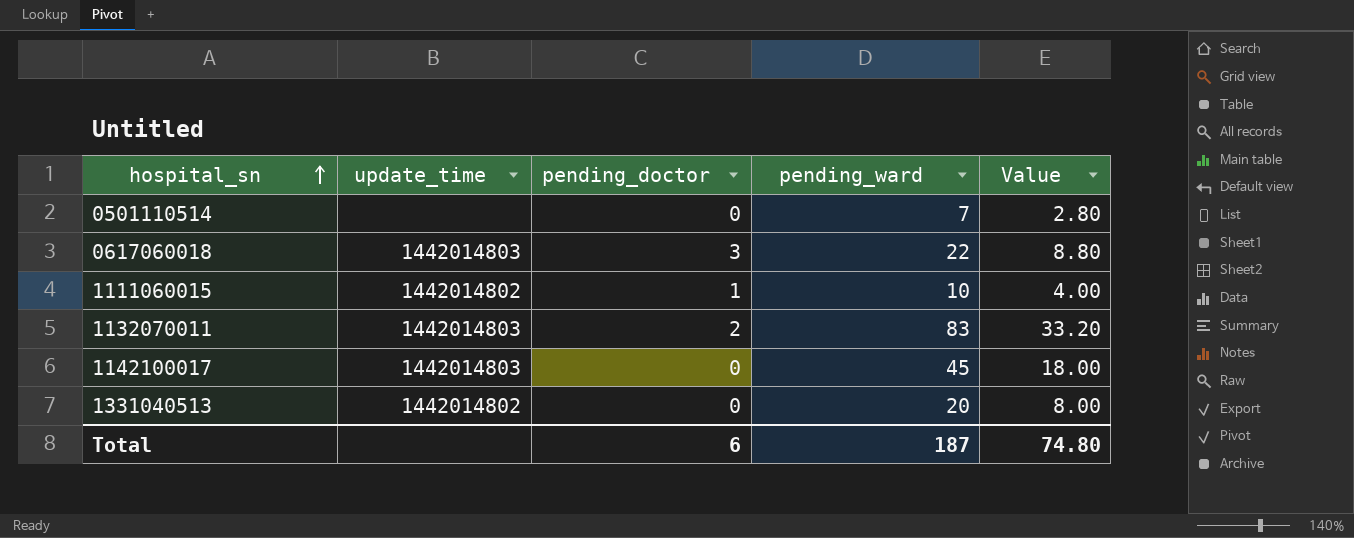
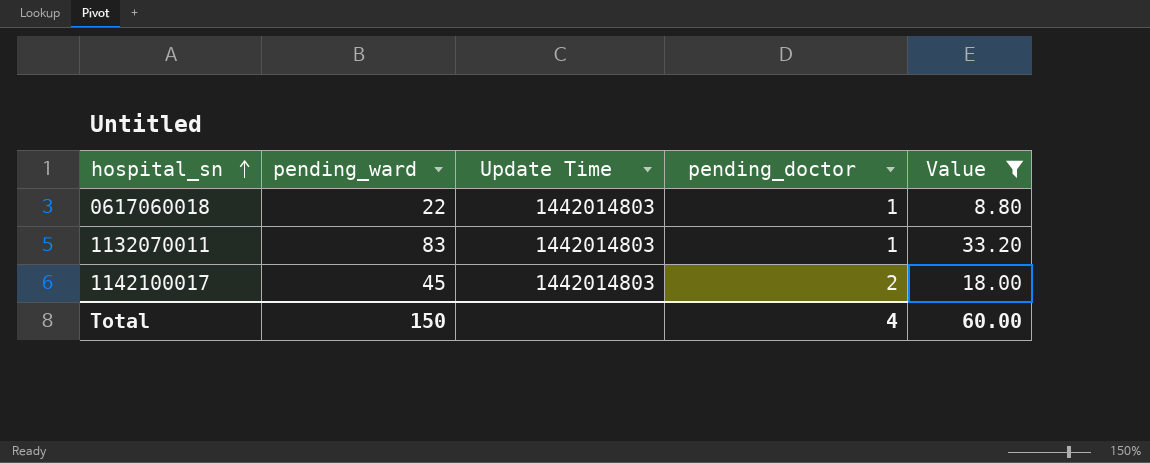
filter: none -> Value >= 8.80
column pending_ward | position: 4 -> 2
column name: update_time -> Update Time
0617060018 | pending_doctor: 3 -> 1
1132070011 | pending_doctor: 2 -> 1
1142100017 | pending_doctor: 0 -> 2
Total | pending_ward: 187 -> 150
Total | pending_doctor: 6 -> 4
Total | Value: 74.80 -> 60.00

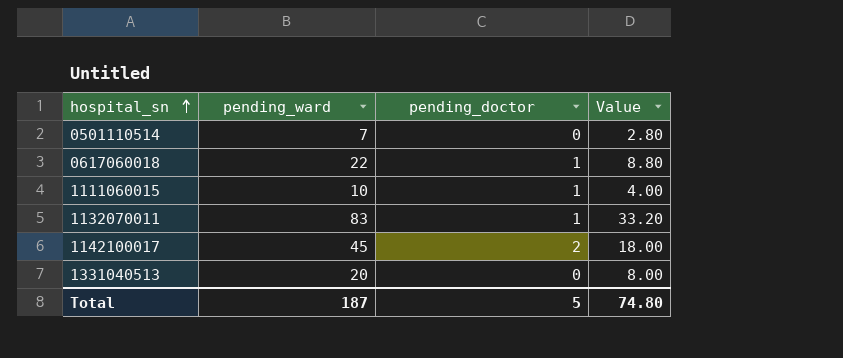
filter: Value >= 8.80 -> none
column Update Time | position: 3 -> none
Total | pending_ward: 150 -> 187
Total | pending_doctor: 4 -> 5
Total | Value: 60.00 -> 74.80

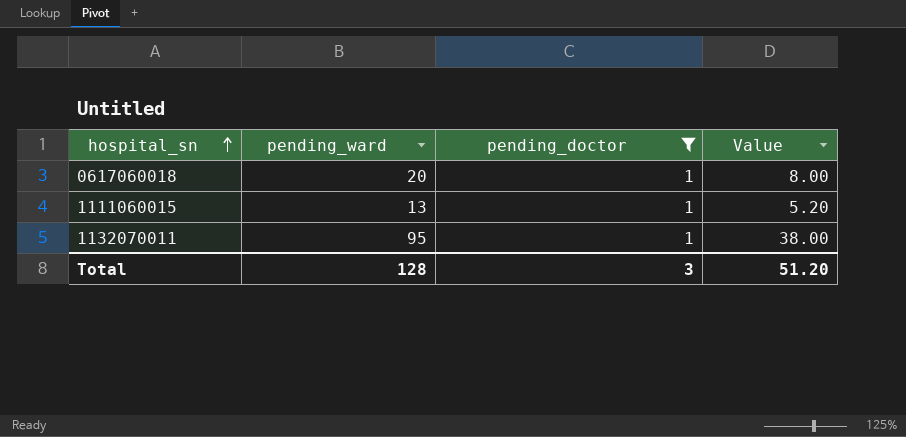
filter: none -> pending_doctor = 1
0617060018 | pending_ward: 22 -> 20
0617060018 | Value: 8.80 -> 8.00
1111060015 | pending_ward: 10 -> 13
1111060015 | Value: 4.00 -> 5.20
1132070011 | pending_ward: 83 -> 95
1132070011 | Value: 33.20 -> 38.00
Total | pending_ward: 187 -> 128
Total | pending_doctor: 5 -> 3
Total | Value: 74.80 -> 51.20

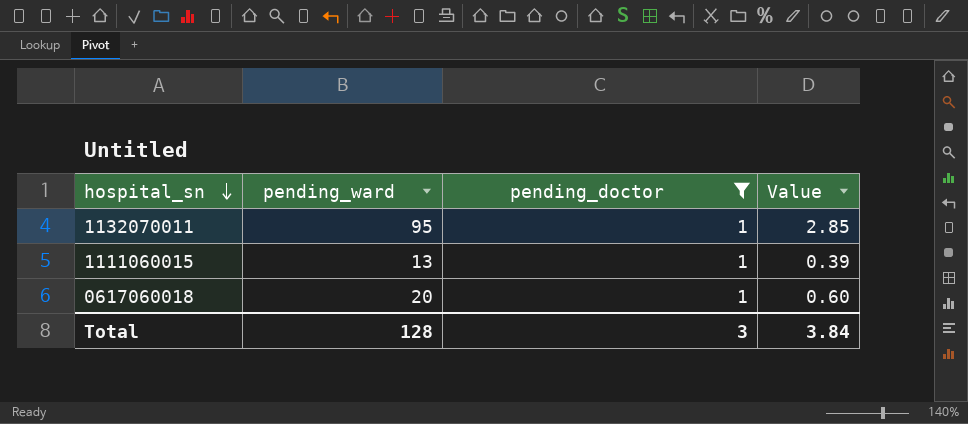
row order: hospital_sn ascending -> hospital_sn descending
column Value | formula: [pending_ward] * 0.4 -> [pending_ward] * 0.03
Total | Value: 51.20 -> 3.84

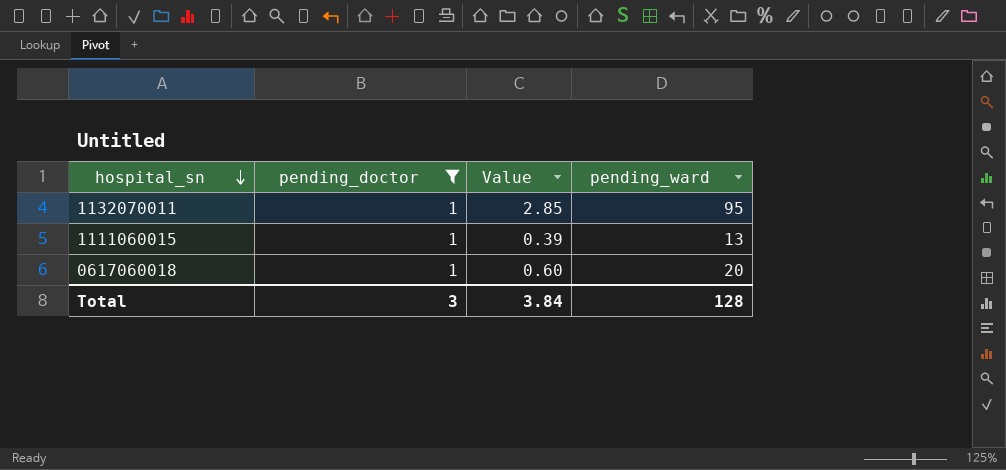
column pending_ward | position: 2 -> 4

